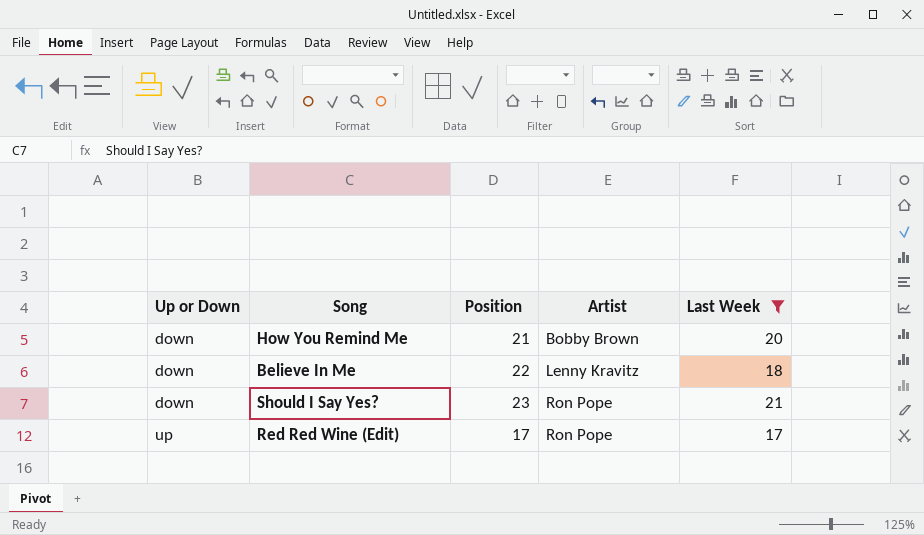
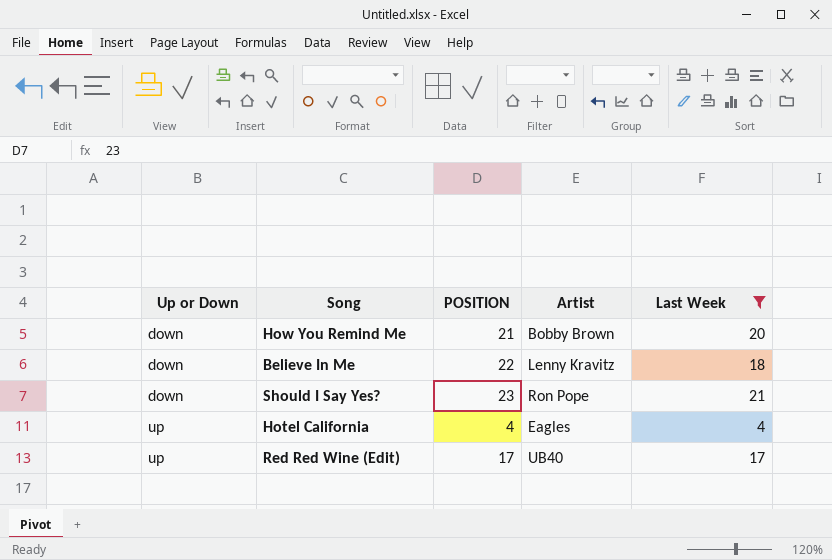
column name: Position -> POSITION
row Hotel California: none -> up | 4 | Eagles | 4
Red Red Wine (Edit) | Artist: Ron Pope -> UB40

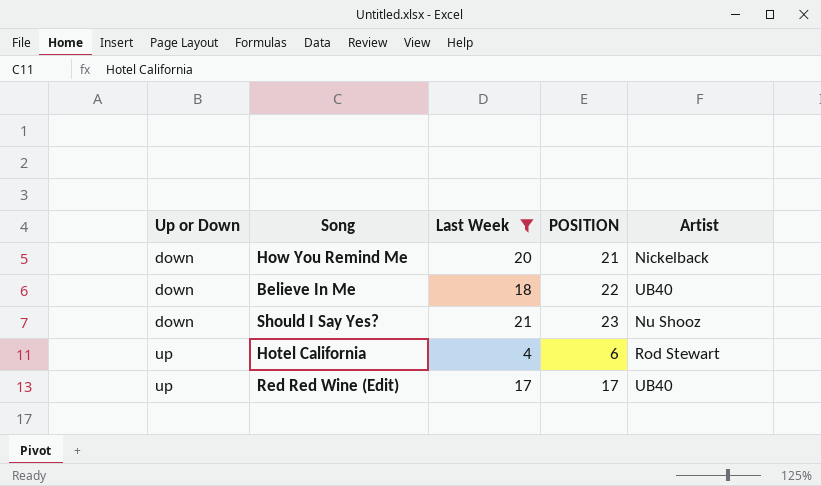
column Last Week | position: 5 -> 3
How You Remind Me | Artist: Bobby Brown -> Nickelback
Believe In Me | Artist: Lenny Kravitz -> UB40
Should I Say Yes? | Artist: Ron Pope -> Nu Shooz
Hotel California | POSITION: 4 -> 6
Hotel California | Artist: Eagles -> Rod Stewart

